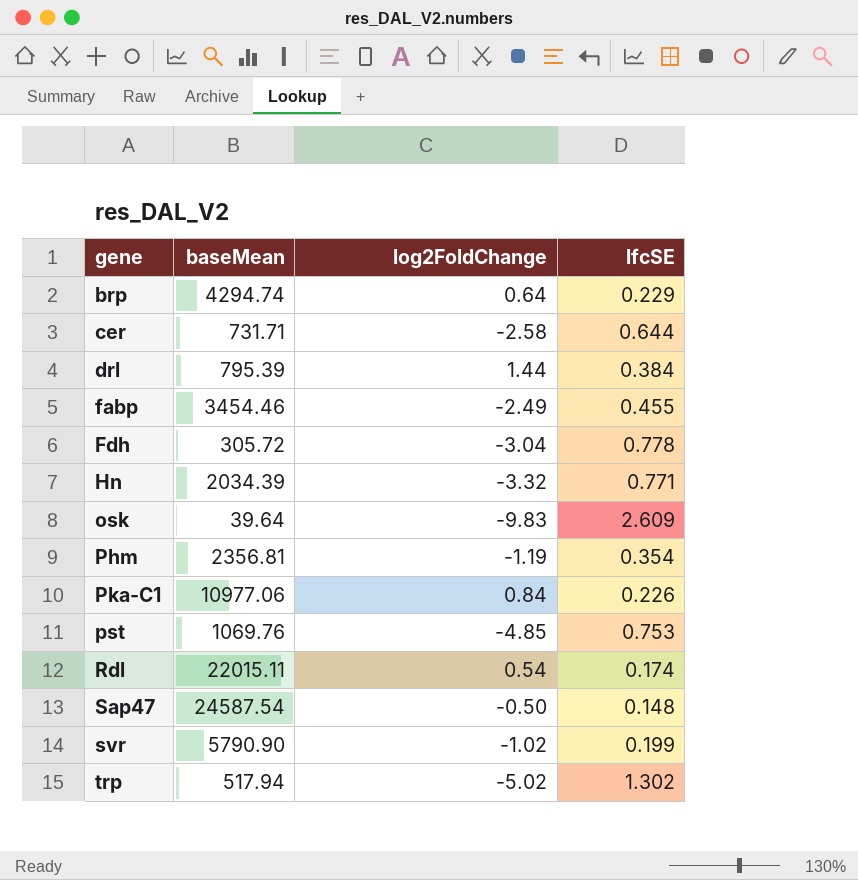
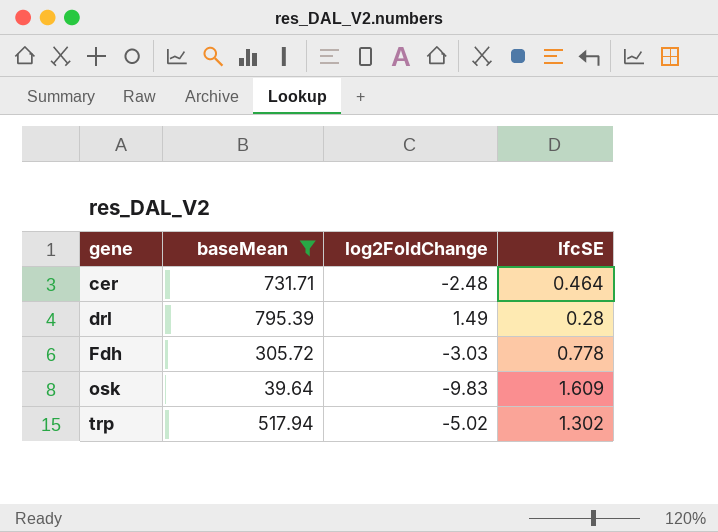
filter: none -> baseMean <= 795.39
cer | log2FoldChange: -2.58 -> -2.48
cer | lfcSE: 0.644 -> 0.464
drl | log2FoldChange: 1.44 -> 1.49
drl | lfcSE: 0.384 -> 0.28
Fdh | log2FoldChange: -3.04 -> -3.03
osk | lfcSE: 2.609 -> 1.609

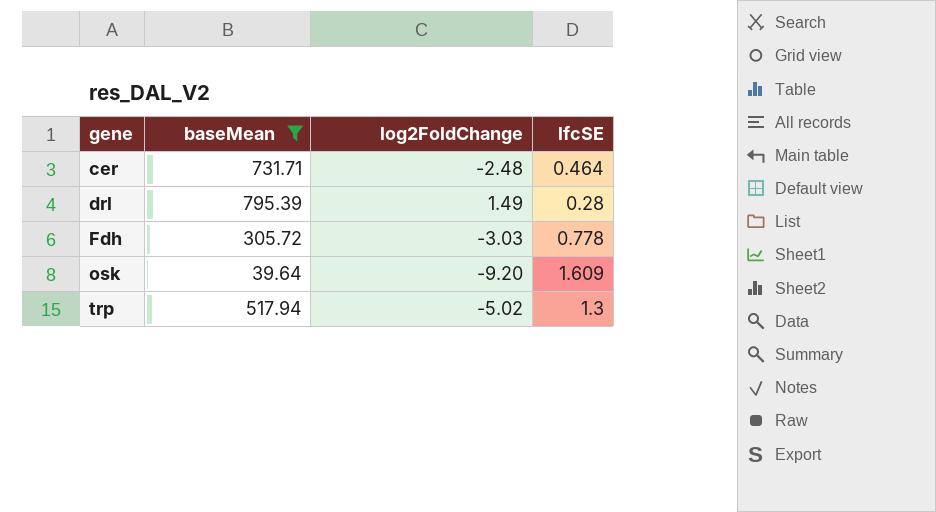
osk | log2FoldChange: -9.83 -> -9.20
trp | lfcSE: 1.302 -> 1.3

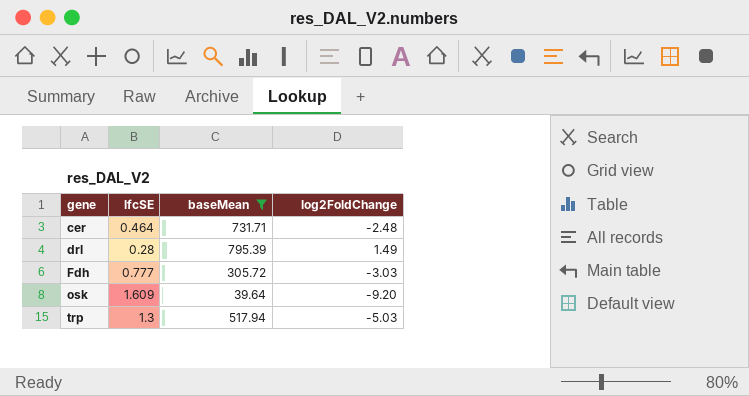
column lfcSE | position: 4 -> 2
Fdh | lfcSE: 0.778 -> 0.777
trp | log2FoldChange: -5.02 -> -5.03

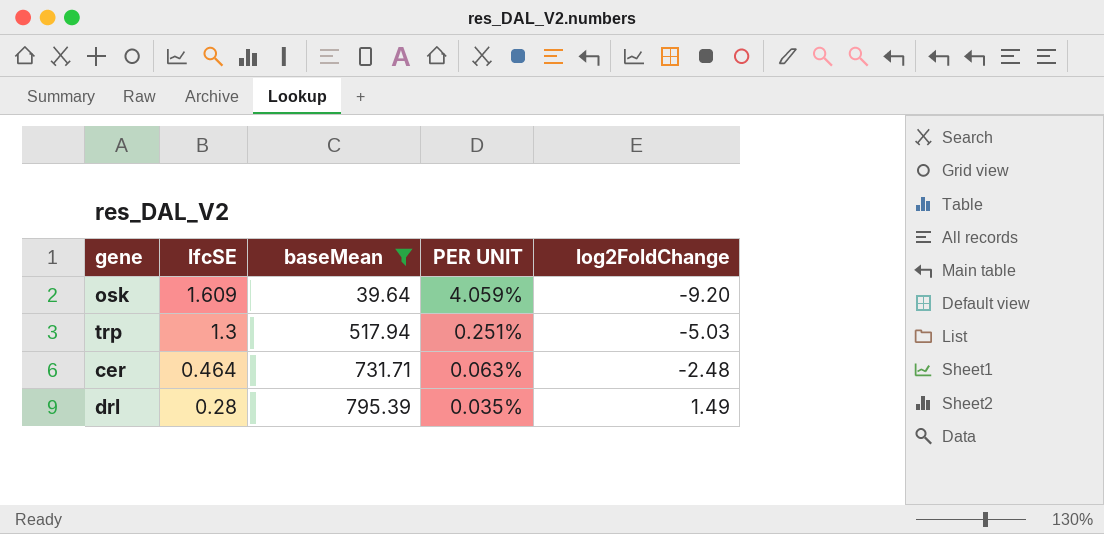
row order: gene ascending -> lfcSE descending
column PER UNIT | formula: none -> [lfcSE] / [baseMean]
row Fdh: 0.777 | 305.72 | -3.03 -> none

